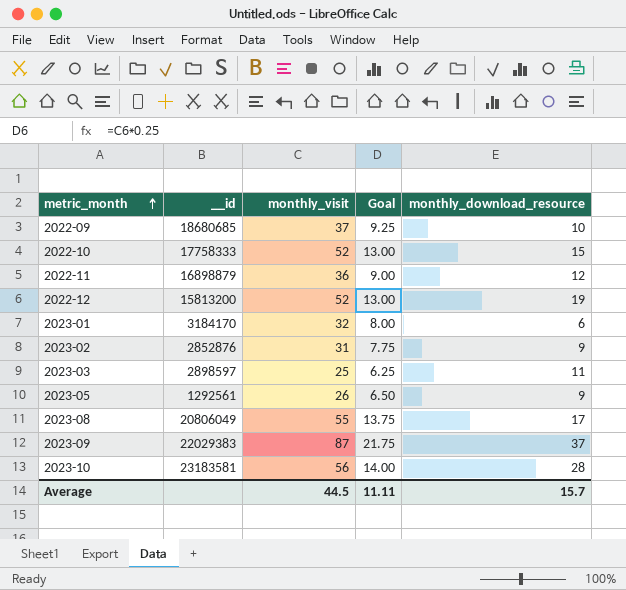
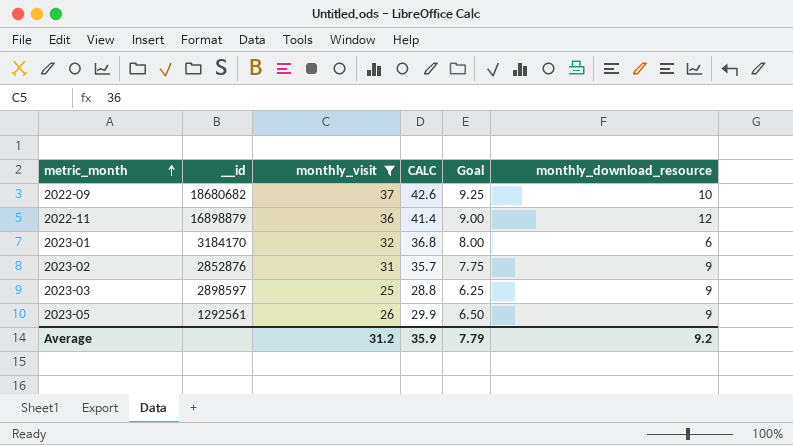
filter: none -> monthly_visit <= 37
column CALC | formula: none -> [monthly_visit] * 1.15
2022-09 | __id: 18680685 -> 18680682
2023-03 | monthly_download_resource: 11 -> 9
Average | monthly_visit: 44.5 -> 31.2
Average | Goal: 11.11 -> 7.79
Average | monthly_download_resource: 15.7 -> 9.2

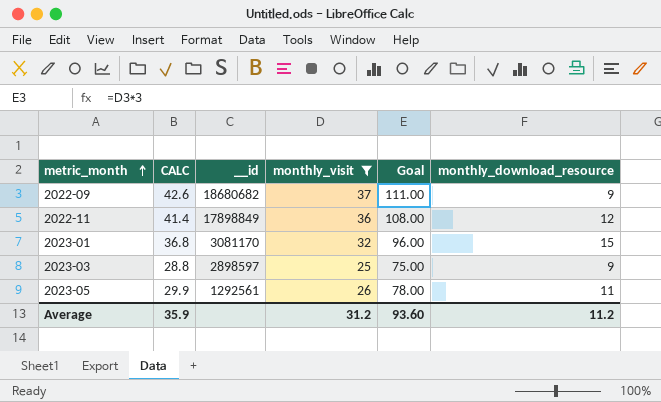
column CALC | position: 4 -> 2
column Goal | formula: [monthly_visit] * 0.25 -> [monthly_visit] * 3
row 2023-02: 2852876 | 31 | 35.7 | 7.75 | 9 -> none
2022-09 | monthly_download_resource: 10 -> 9
2022-11 | __id: 16898879 -> 17898849
2023-01 | __id: 3184170 -> 3081170
2023-01 | monthly_download_resource: 6 -> 15
2023-05 | monthly_download_resource: 9 -> 11
Average | Goal: 7.79 -> 93.60
Average | monthly_download_resource: 9.2 -> 11.2

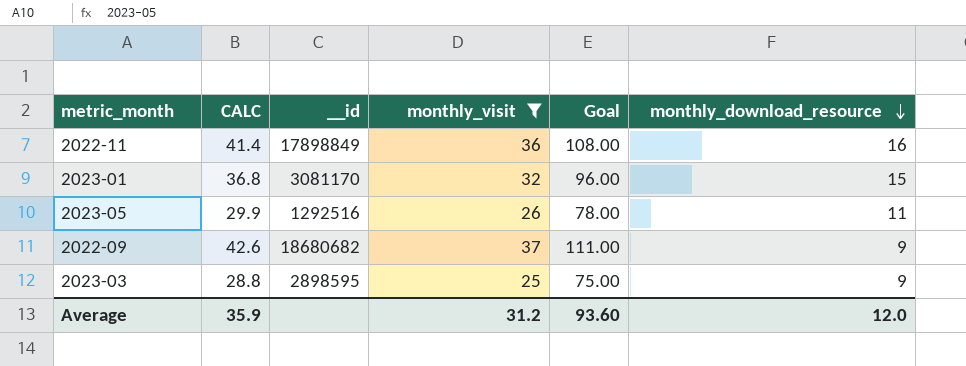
row order: metric_month ascending -> monthly_download_resource descending
2022-11 | monthly_download_resource: 12 -> 16
2023-05 | __id: 1292561 -> 1292516
2023-03 | __id: 2898597 -> 2898595
Average | monthly_download_resource: 11.2 -> 12.0

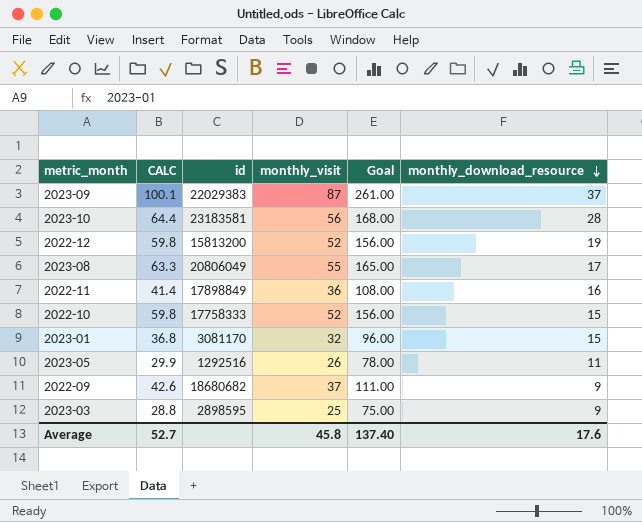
filter: monthly_visit <= 37 -> none
column name: __id -> id
Average | CALC: 35.9 -> 52.7
Average | monthly_visit: 31.2 -> 45.8
Average | Goal: 93.60 -> 137.40
Average | monthly_download_resource: 12.0 -> 17.6

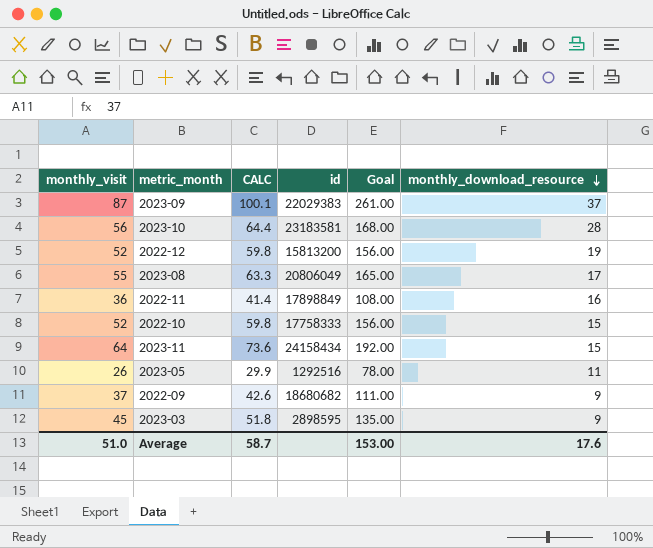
column monthly_visit | position: 4 -> 1
row 2023-01: 36.8 | 3081170 | 32 | 96.00 | 15 -> none
row 2023-11: none -> 64 | 73.6 | 24158434 | 192.00 | 15
2023-03 | monthly_visit: 25 -> 45
2023-03 | CALC: 28.8 -> 51.8
2023-03 | Goal: 75.00 -> 135.00
Average | monthly_visit: 45.8 -> 51.0
Average | CALC: 52.7 -> 58.7
Average | Goal: 137.40 -> 153.00

